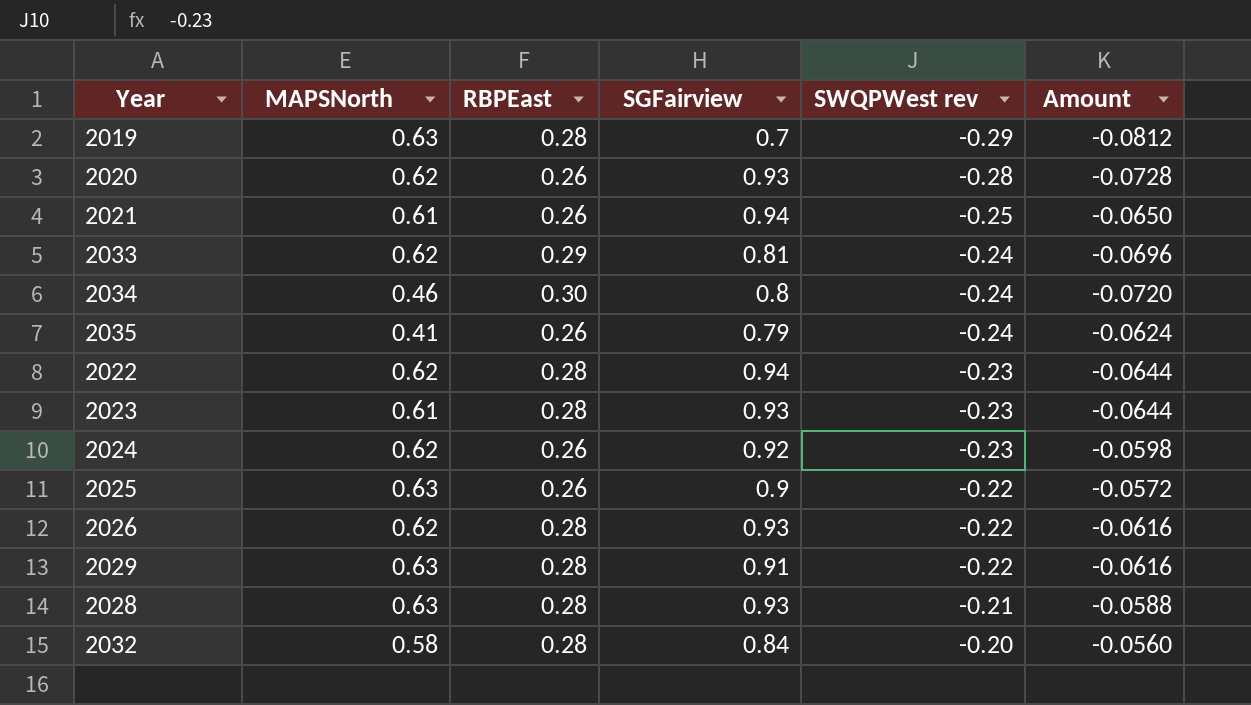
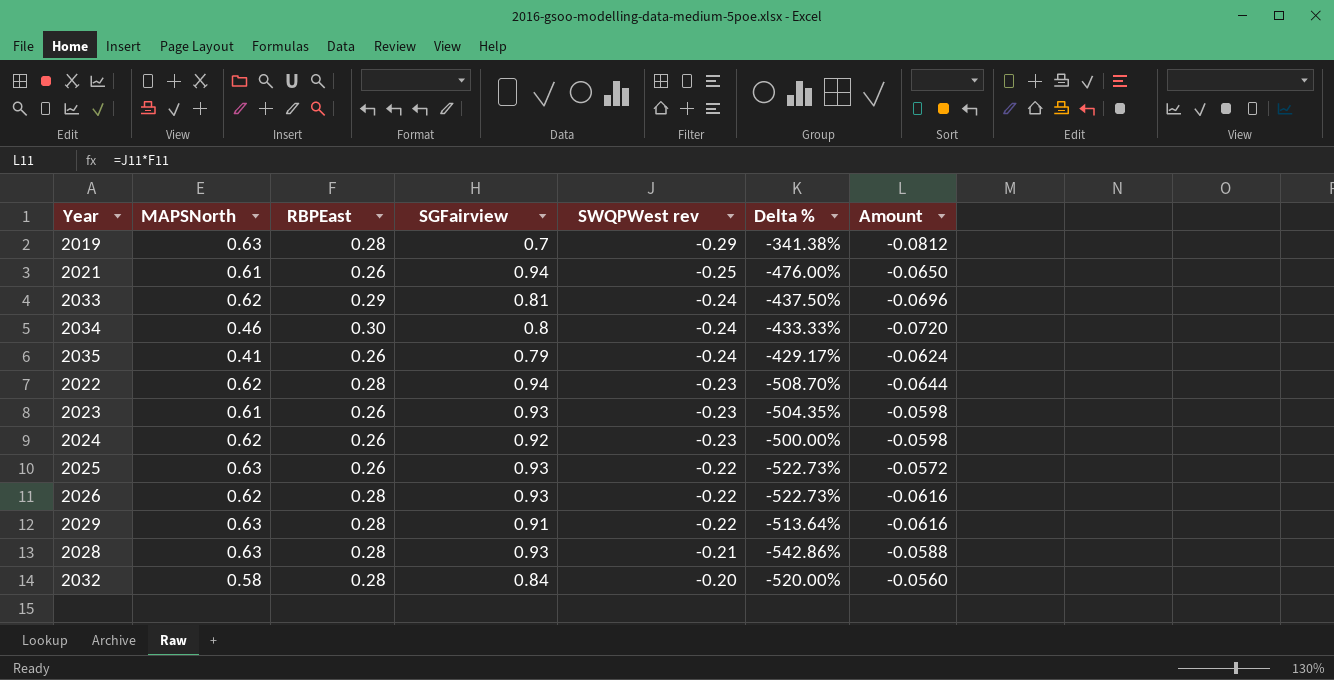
column Delta % | formula: none -> ([SGFairview] - [SWQPWest rev]) / [SWQPWest rev]
row 2020: 0.62 | 0.26 | 0.93 | -0.28 | -0.0728 -> none
2023 | RBPEast: 0.28 -> 0.26
2023 | Amount: -0.0644 -> -0.0598
2025 | SGFairview: 0.9 -> 0.93

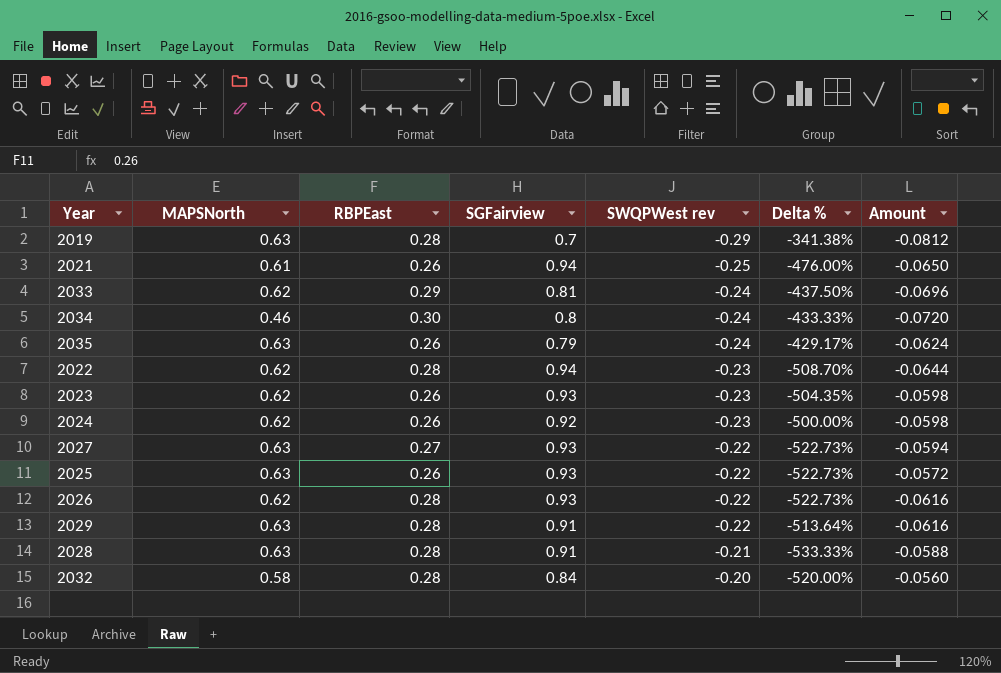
2035 | MAPSNorth: 0.41 -> 0.63
2023 | MAPSNorth: 0.61 -> 0.62
row 2027: none -> 0.63 | 0.27 | 0.93 | -0.22 | -522.73% | -0.0594
2028 | SGFairview: 0.93 -> 0.91
2028 | Delta %: -542.86% -> -533.33%

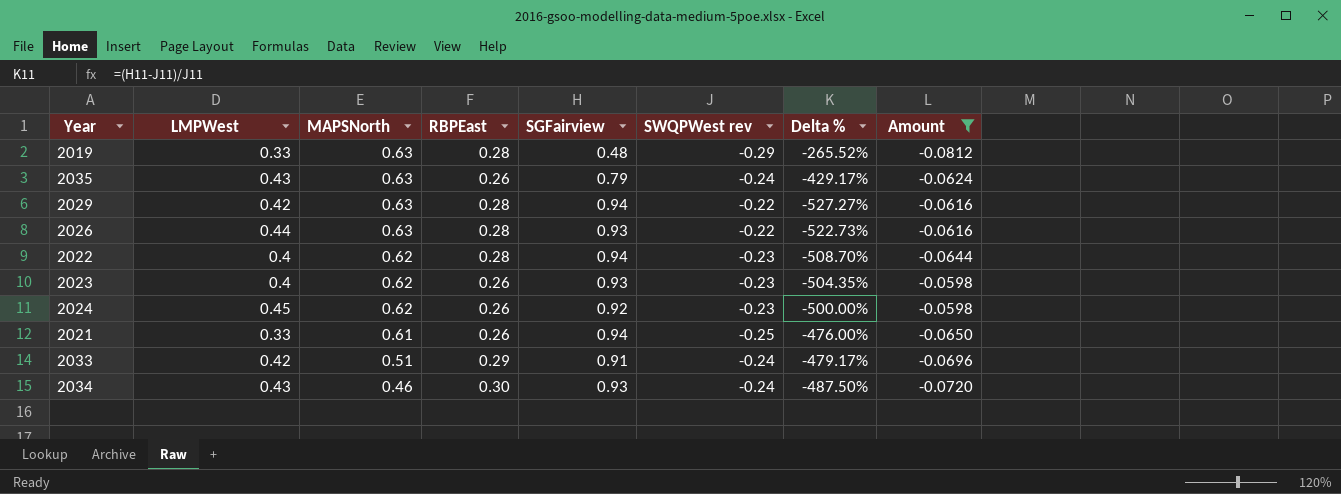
filter: none -> Amount <= -0.0598
row order: SWQPWest rev ascending -> MAPSNorth descending
column LMPWest | position: none -> 2
2019 | SGFairview: 0.7 -> 0.48
2019 | Delta %: -341.38% -> -265.52%
2029 | SGFairview: 0.91 -> 0.94
2029 | Delta %: -513.64% -> -527.27%
2026 | MAPSNorth: 0.62 -> 0.63
2033 | MAPSNorth: 0.62 -> 0.51
2033 | SGFairview: 0.81 -> 0.91
2033 | Delta %: -437.50% -> -479.17%
2034 | SGFairview: 0.8 -> 0.93
2034 | Delta %: -433.33% -> -487.50%

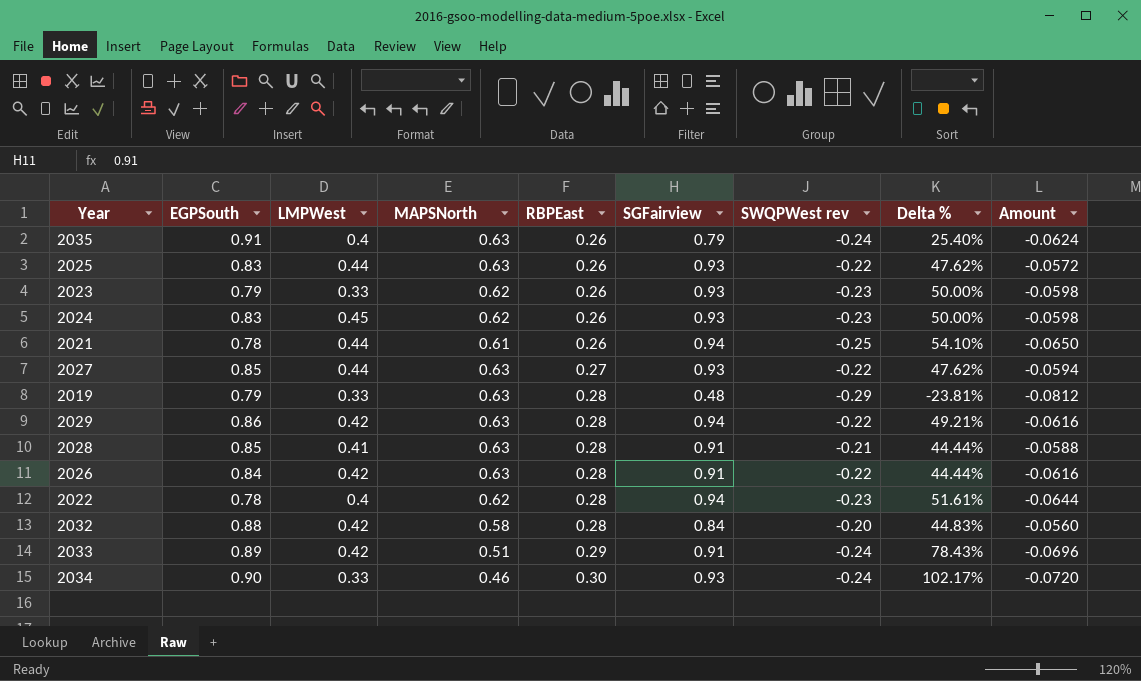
filter: Amount <= -0.0598 -> none
row order: MAPSNorth descending -> RBPEast ascending
column EGPSouth | position: none -> 2
column Delta % | formula: ([SGFairview] - [SWQPWest rev]) / [SWQPWest rev] -> ([SGFairview] - [MAPSNorth]) / [MAPSNorth]
2035 | LMPWest: 0.43 -> 0.4
2023 | LMPWest: 0.4 -> 0.33
2024 | SGFairview: 0.92 -> 0.93
2021 | LMPWest: 0.33 -> 0.44
2026 | LMPWest: 0.44 -> 0.42
2026 | SGFairview: 0.93 -> 0.91
2034 | LMPWest: 0.43 -> 0.33

